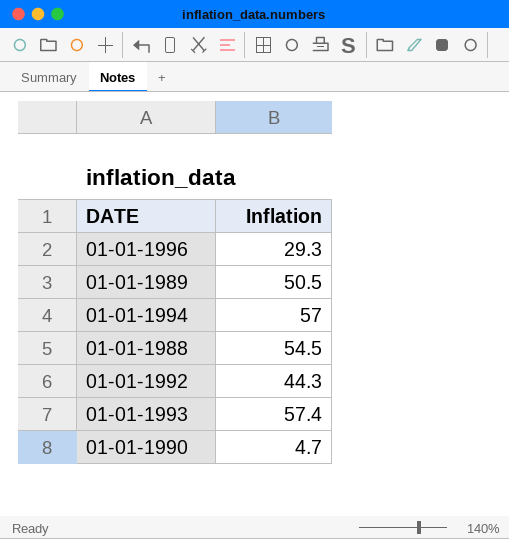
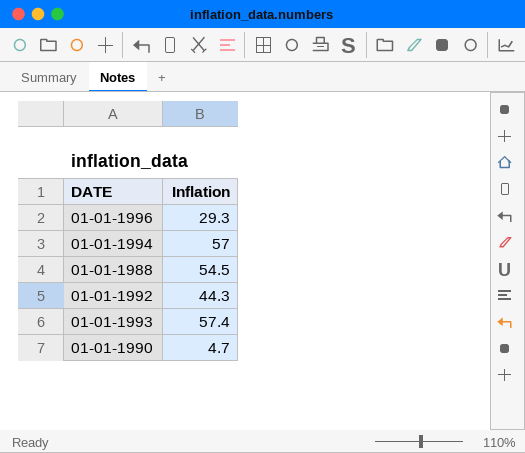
row 01-01-1989: 50.5 -> none

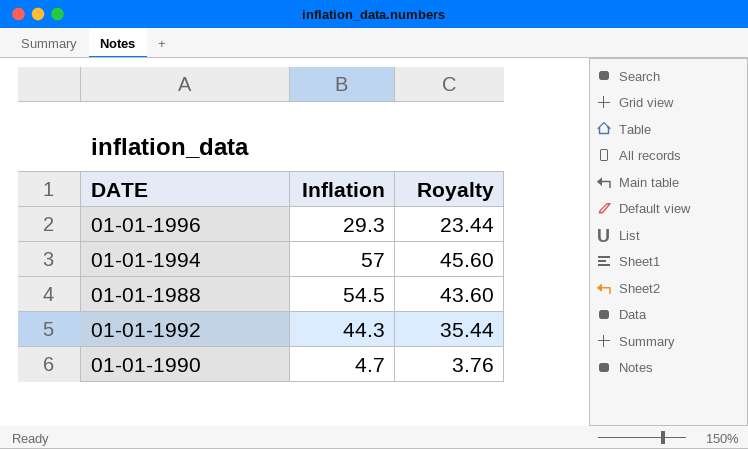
column Royalty | formula: none -> [Inflation] * 0.8
row 01-01-1993: 57.4 -> none

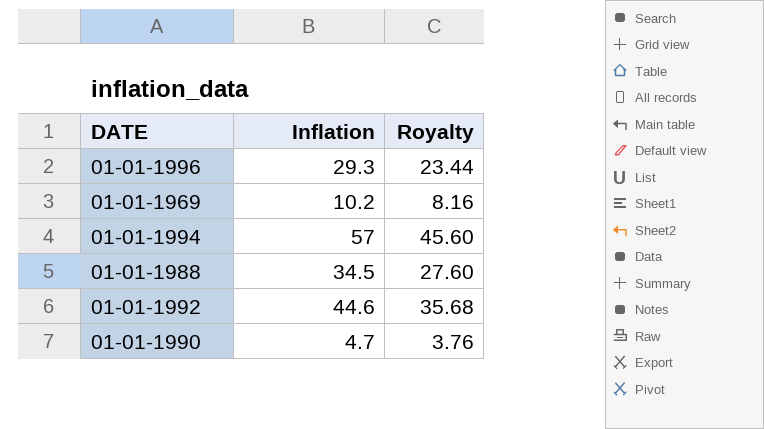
row 01-01-1969: none -> 10.2 | 8.16
01-01-1988 | Inflation: 54.5 -> 34.5
01-01-1988 | Royalty: 43.60 -> 27.60
01-01-1992 | Inflation: 44.3 -> 44.6
01-01-1992 | Royalty: 35.44 -> 35.68

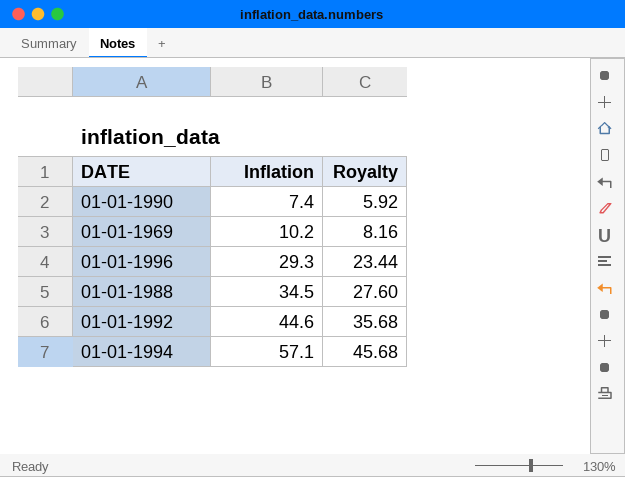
row order: none -> Inflation ascending
01-01-1990 | Inflation: 4.7 -> 7.4
01-01-1990 | Royalty: 3.76 -> 5.92
01-01-1994 | Inflation: 57 -> 57.1
01-01-1994 | Royalty: 45.60 -> 45.68

